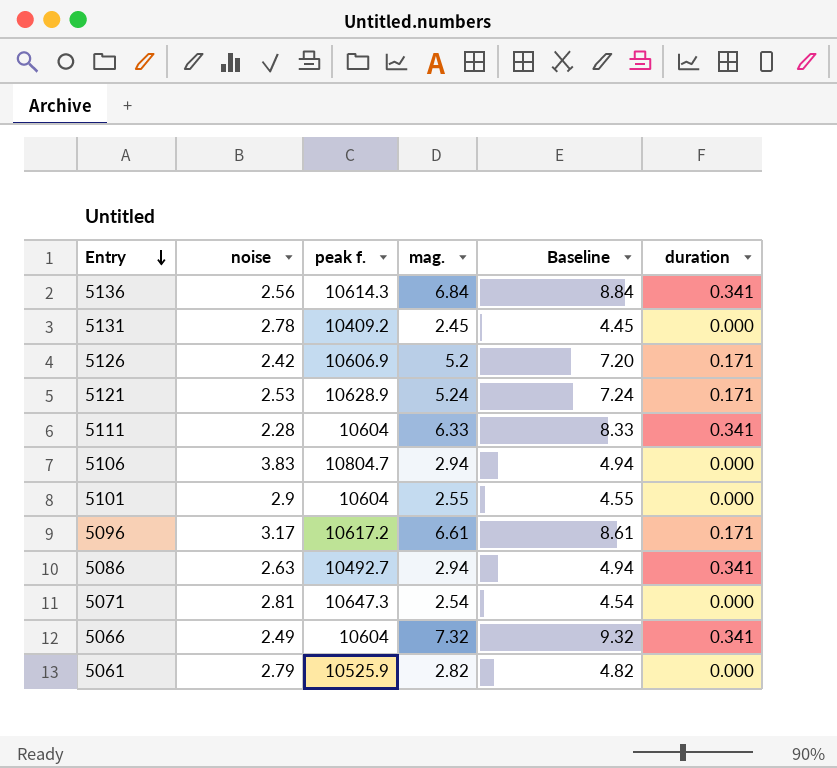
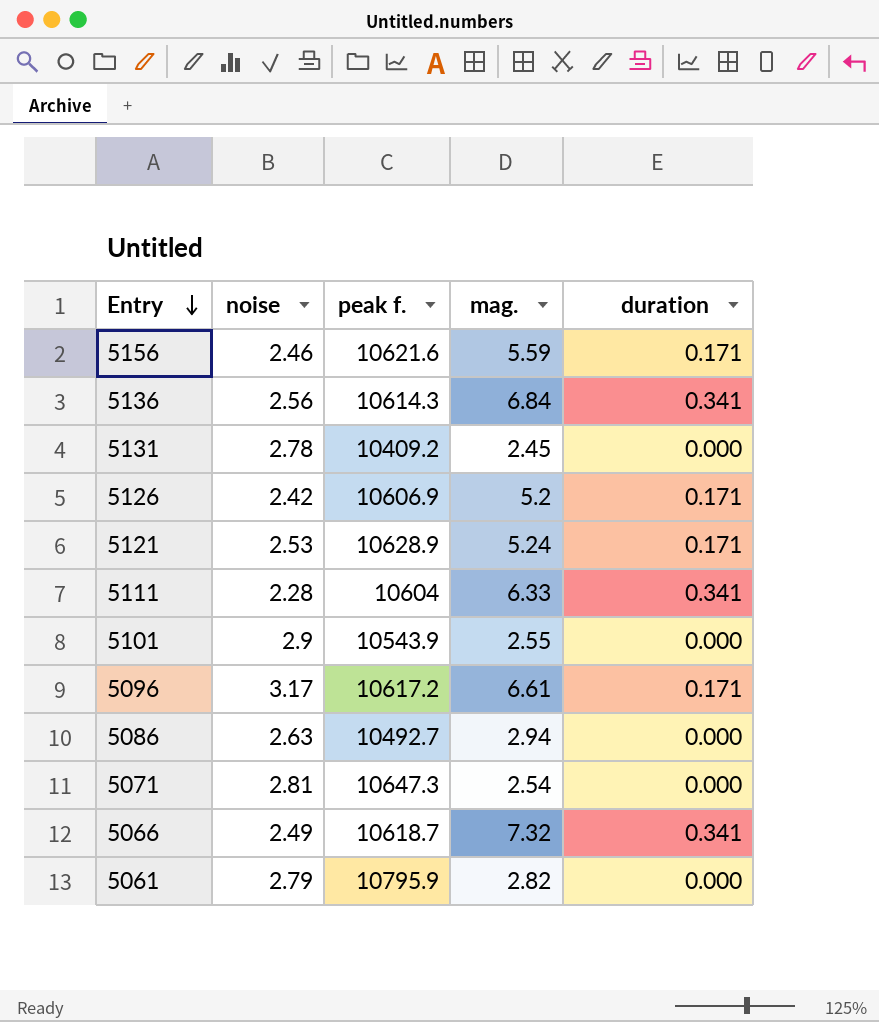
column Baseline | formula: [mag.] + 2 -> none
row 5106: 3.83 | 10804.7 | 2.94 | 4.94 | 0.000 -> none
row 5156: none -> 2.46 | 10621.6 | 5.59 | 0.171
5101 | peak f.: 10604 -> 10543.9
5086 | duration: 0.341 -> 0.000
5066 | peak f.: 10604 -> 10618.7
5061 | peak f.: 10525.9 -> 10795.9

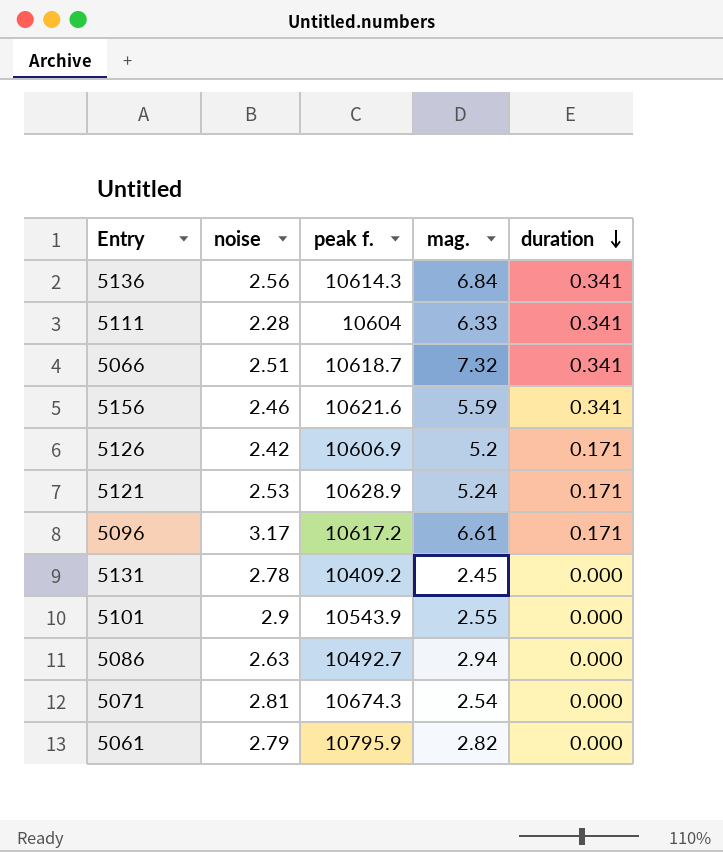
row order: Entry descending -> duration descending
5066 | noise: 2.49 -> 2.51
5156 | duration: 0.171 -> 0.341
5071 | peak f.: 10647.3 -> 10674.3

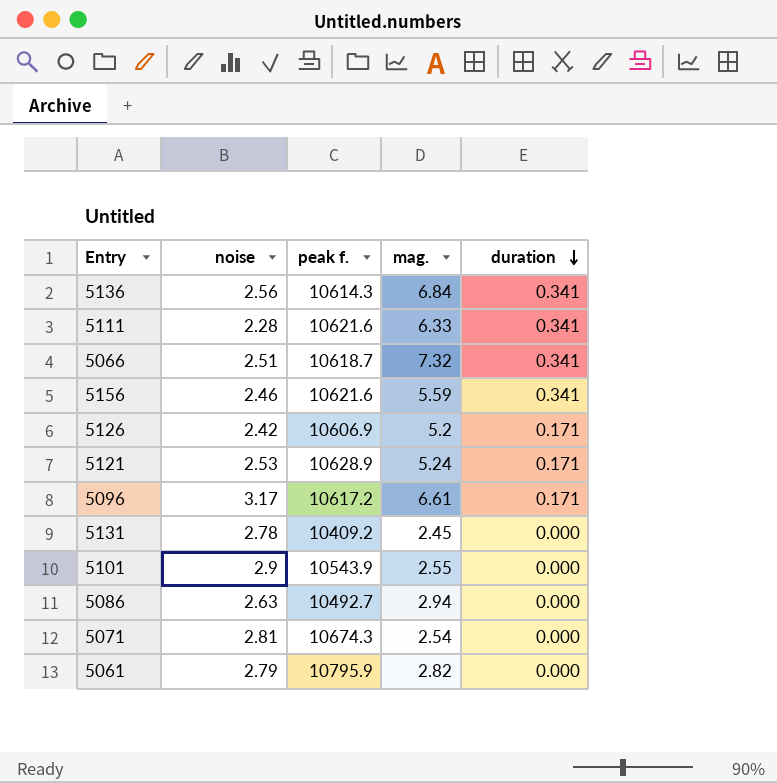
5111 | peak f.: 10604 -> 10621.6

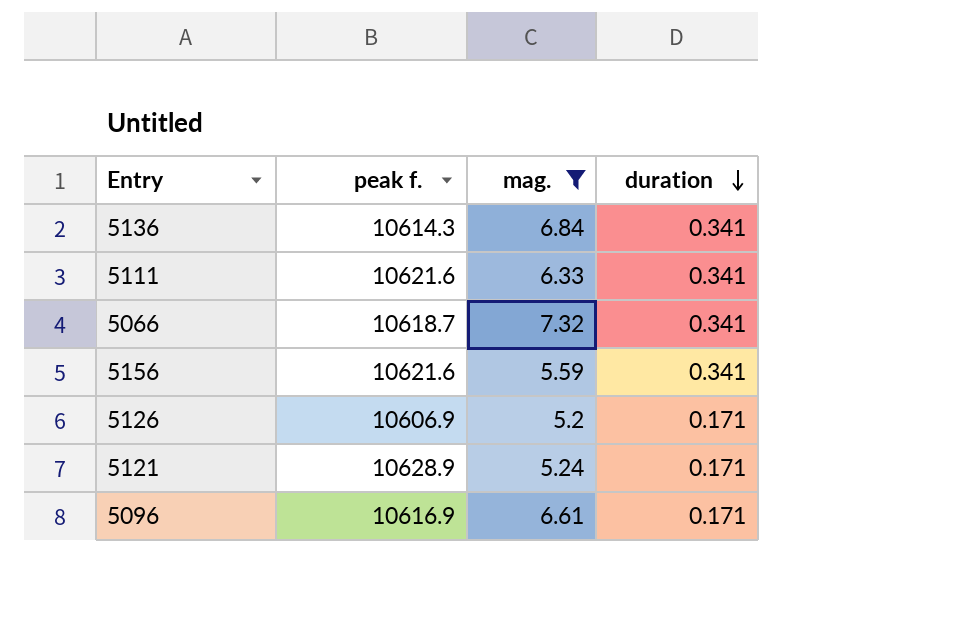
filter: none -> mag. >= 5.2
column noise | position: 2 -> none
5096 | peak f.: 10617.2 -> 10616.9

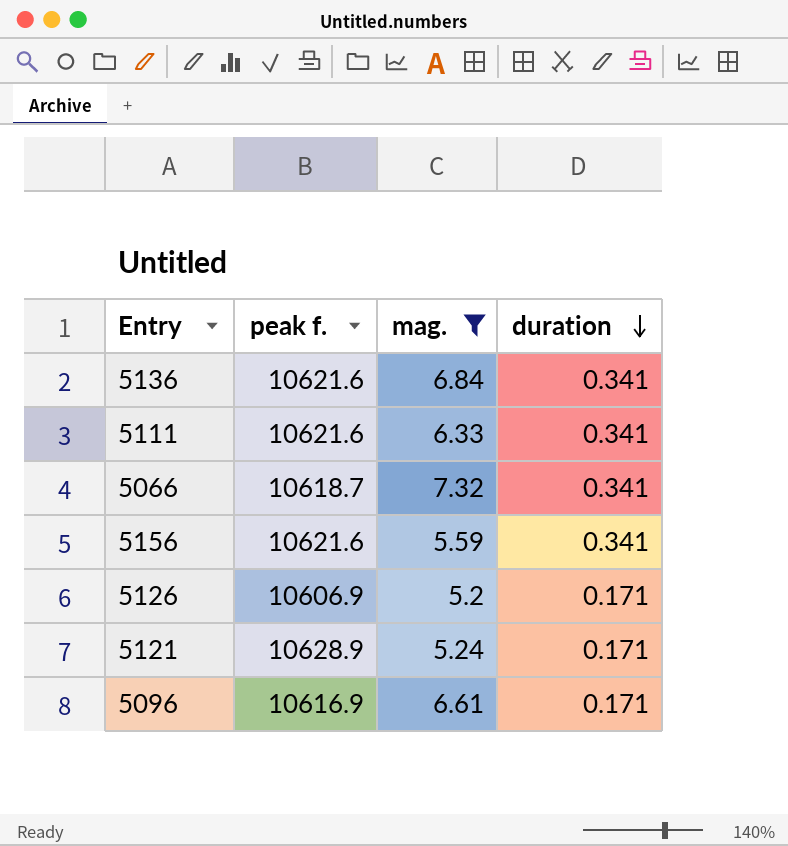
5136 | peak f.: 10614.3 -> 10621.6

